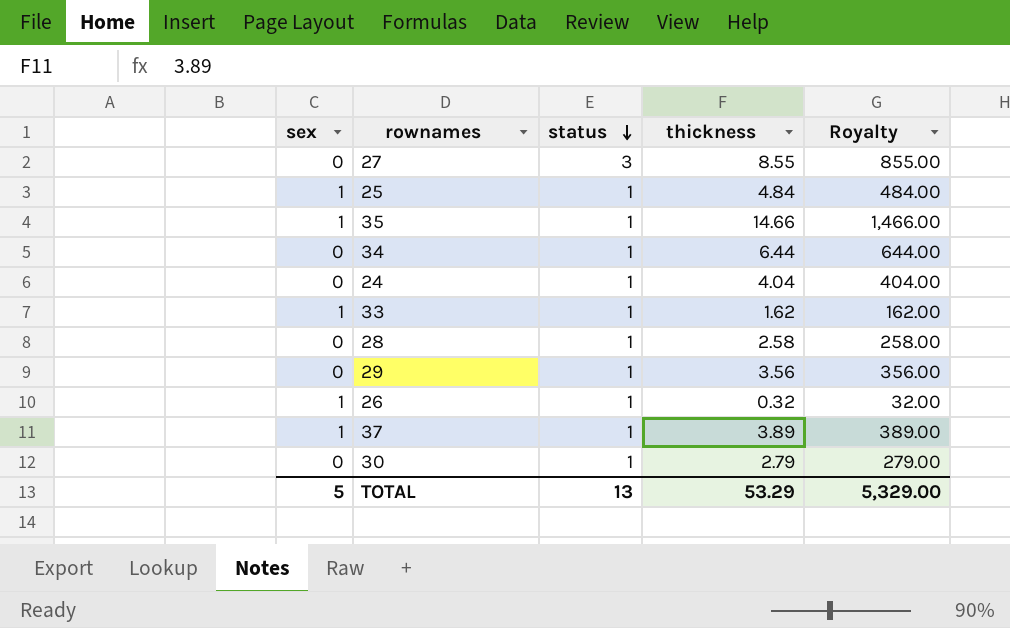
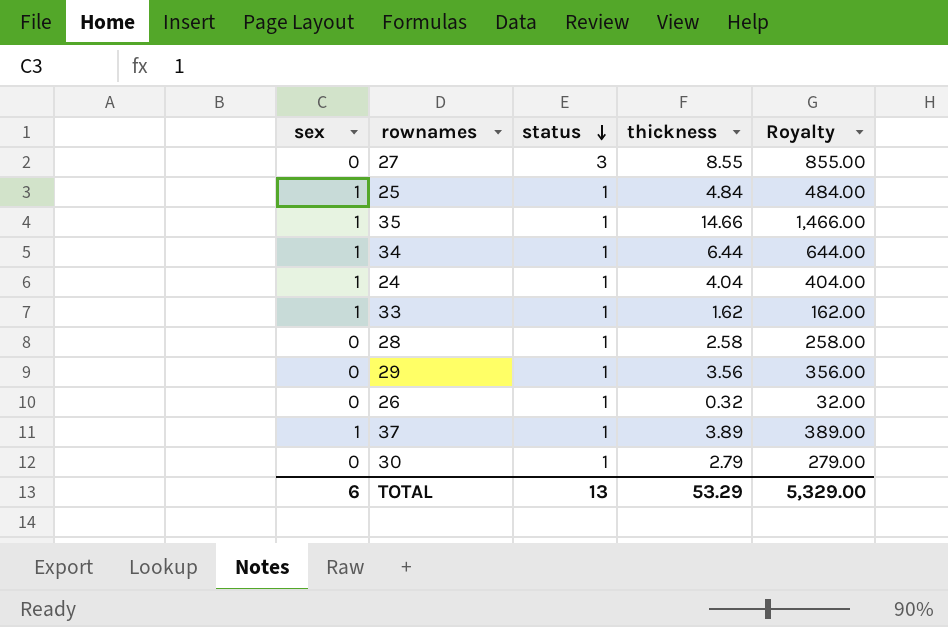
34 | sex: 0 -> 1
24 | sex: 0 -> 1
26 | sex: 1 -> 0
TOTAL | sex: 5 -> 6

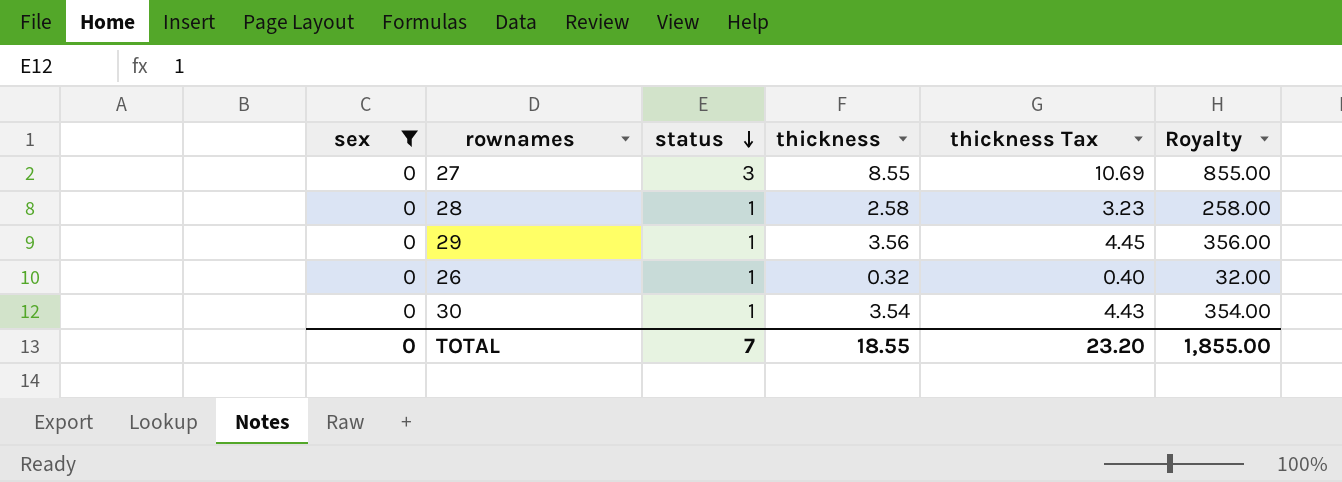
filter: none -> sex = 0
column thickness Tax | formula: none -> [thickness] * 1.25
30 | thickness: 2.79 -> 3.54
30 | Royalty: 279.00 -> 354.00
TOTAL | sex: 6 -> 0
TOTAL | status: 13 -> 7
TOTAL | thickness: 53.29 -> 18.55
TOTAL | Royalty: 5,329.00 -> 1,855.00

